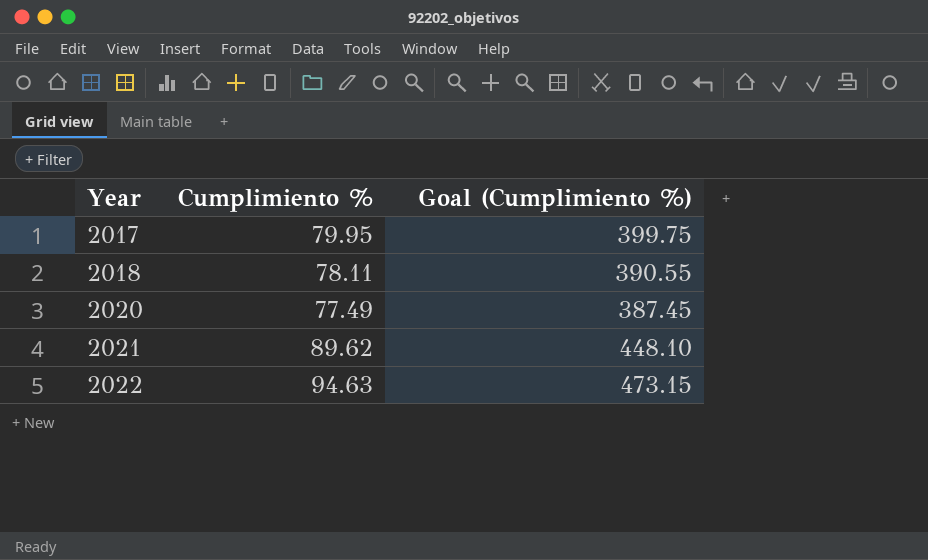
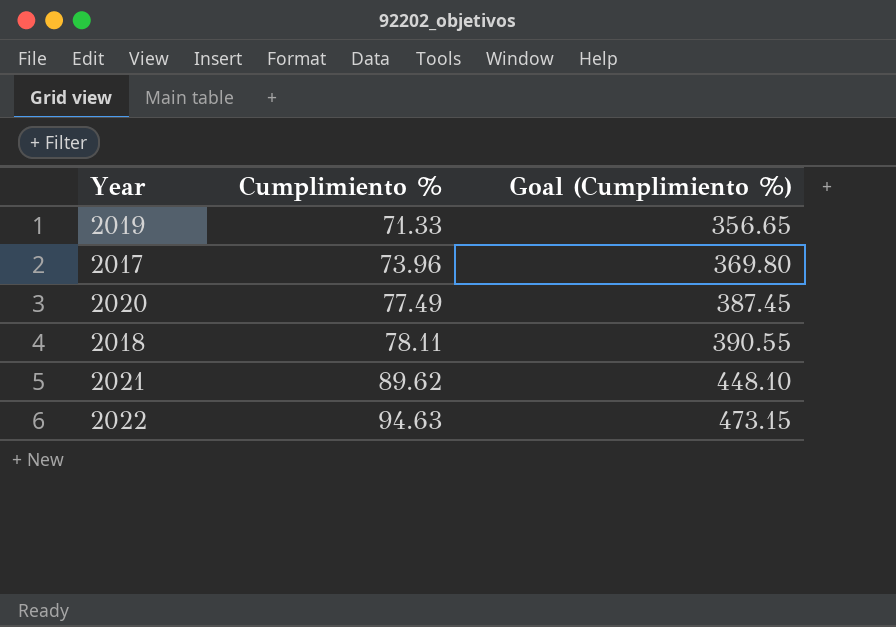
row order: Year ascending -> Cumplimiento % ascending
row 2019: none -> 71.33 | 356.65
2017 | Cumplimiento %: 79.95 -> 73.96
2017 | Goal (Cumplimiento %): 399.75 -> 369.80

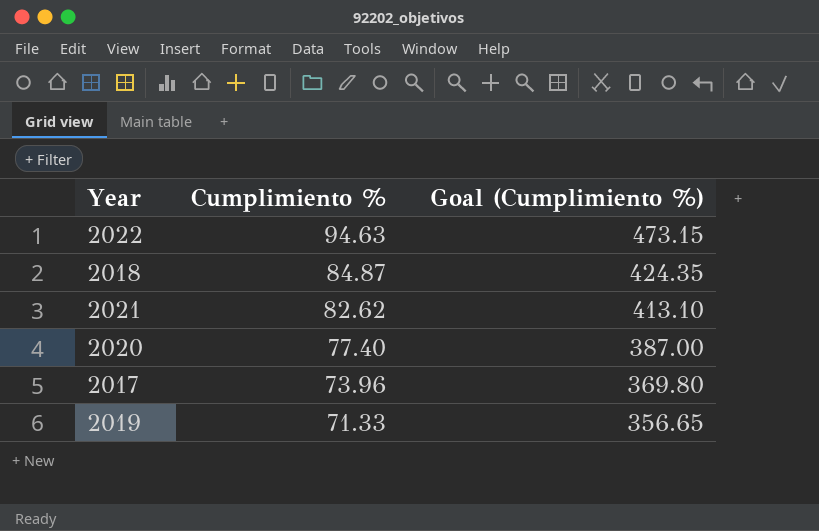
row order: Cumplimiento % ascending -> Cumplimiento % descending
2018 | Cumplimiento %: 78.11 -> 84.87
2018 | Goal (Cumplimiento %): 390.55 -> 424.35
2021 | Cumplimiento %: 89.62 -> 82.62
2021 | Goal (Cumplimiento %): 448.10 -> 413.10
2020 | Cumplimiento %: 77.49 -> 77.40
2020 | Goal (Cumplimiento %): 387.45 -> 387.00

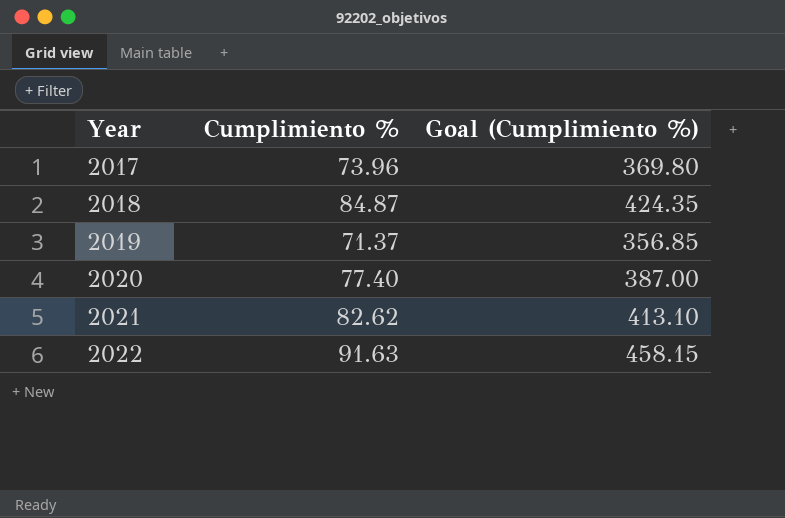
row order: Cumplimiento % descending -> Year ascending
2019 | Cumplimiento %: 71.33 -> 71.37
2019 | Goal (Cumplimiento %): 356.65 -> 356.85
2022 | Cumplimiento %: 94.63 -> 91.63
2022 | Goal (Cumplimiento %): 473.15 -> 458.15

